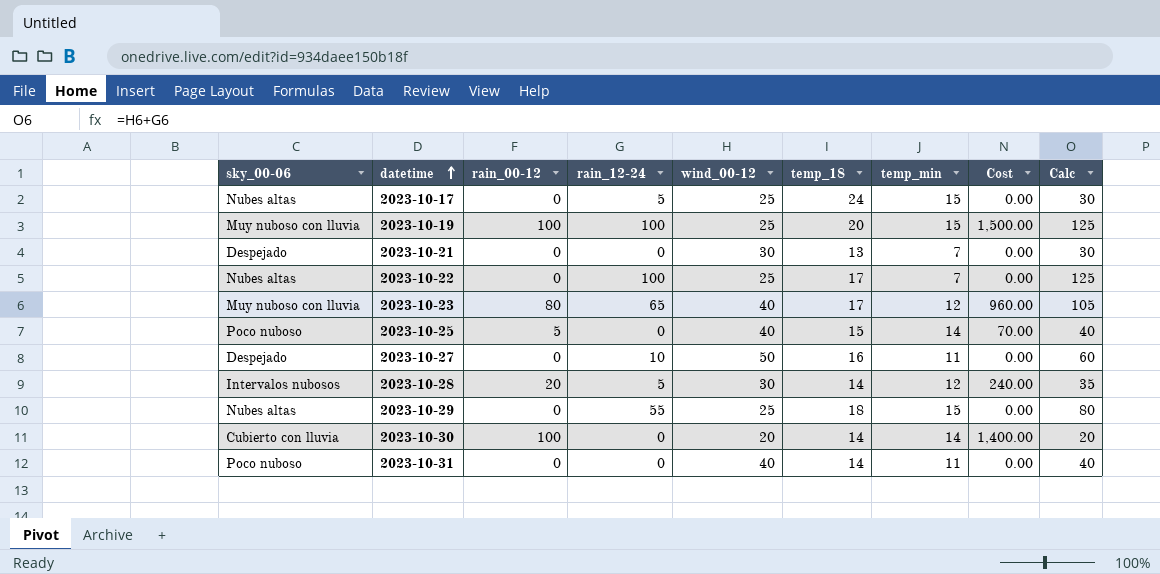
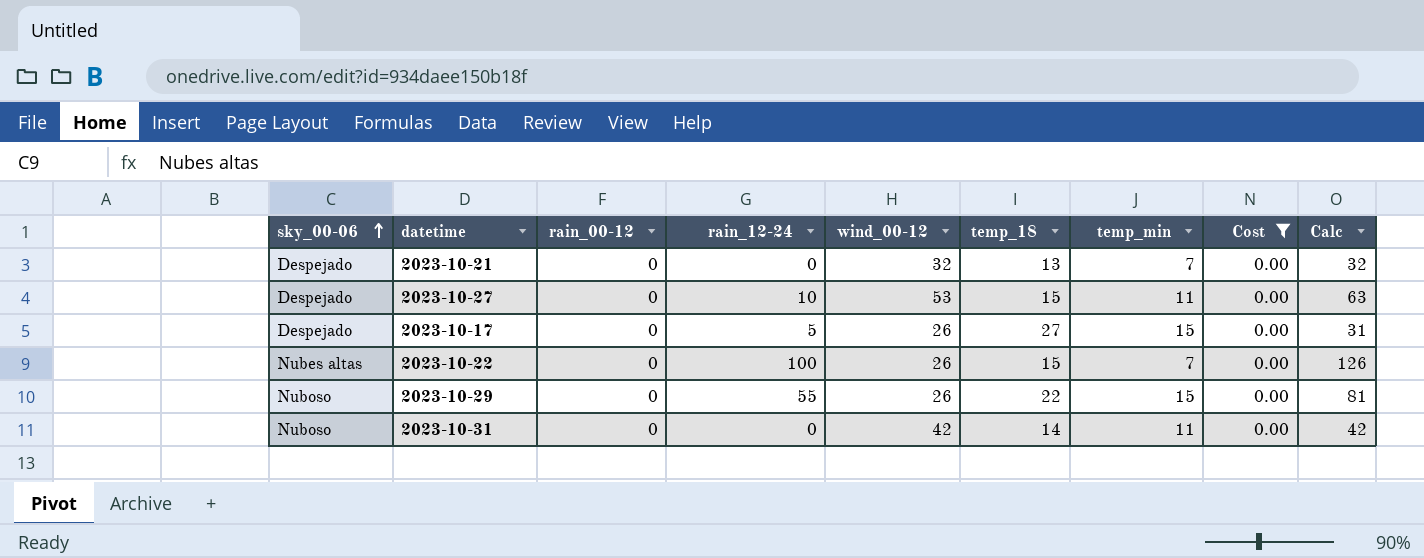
filter: none -> Cost = 0.00
row order: datetime ascending -> sky_00-06 ascending
2023-10-21 | wind_00-12: 30 -> 32
2023-10-21 | Calc: 30 -> 32
2023-10-27 | wind_00-12: 50 -> 53
2023-10-27 | temp_18: 16 -> 15
2023-10-27 | Calc: 60 -> 63
2023-10-17 | sky_00-06: Nubes altas -> Despejado
2023-10-17 | wind_00-12: 25 -> 26
2023-10-17 | temp_18: 24 -> 27
2023-10-17 | Calc: 30 -> 31
2023-10-22 | wind_00-12: 25 -> 26
2023-10-22 | temp_18: 17 -> 15
2023-10-22 | Calc: 125 -> 126
2023-10-29 | sky_00-06: Nubes altas -> Nuboso
2023-10-29 | wind_00-12: 25 -> 26
2023-10-29 | temp_18: 18 -> 22
2023-10-29 | Calc: 80 -> 81
2023-10-31 | sky_00-06: Poco nuboso -> Nuboso
2023-10-31 | wind_00-12: 40 -> 42
2023-10-31 | Calc: 40 -> 42

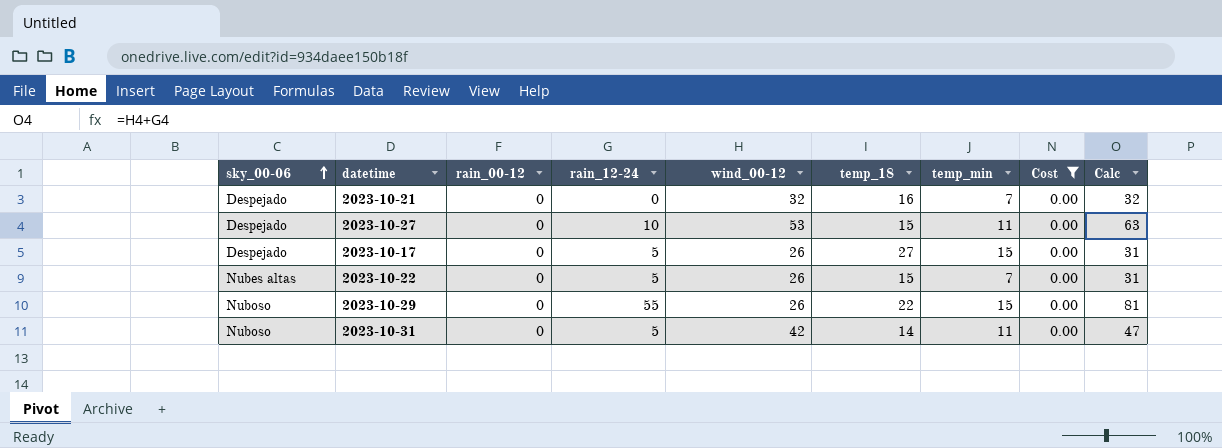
2023-10-21 | temp_18: 13 -> 16
2023-10-22 | rain_12-24: 100 -> 5
2023-10-22 | Calc: 126 -> 31
2023-10-31 | rain_12-24: 0 -> 5
2023-10-31 | Calc: 42 -> 47

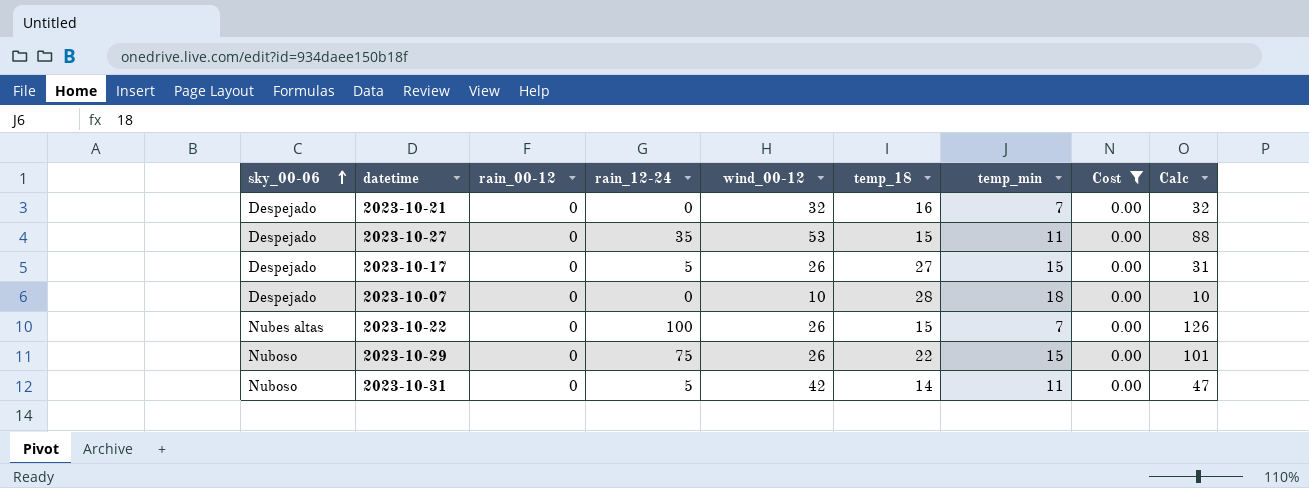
2023-10-27 | rain_12-24: 10 -> 35
2023-10-27 | Calc: 63 -> 88
row 2023-10-07: none -> Despejado | 0 | 0 | 10 | 28 | 18 | 0.00 | 10
2023-10-22 | rain_12-24: 5 -> 100
2023-10-22 | Calc: 31 -> 126
2023-10-29 | rain_12-24: 55 -> 75
2023-10-29 | Calc: 81 -> 101

